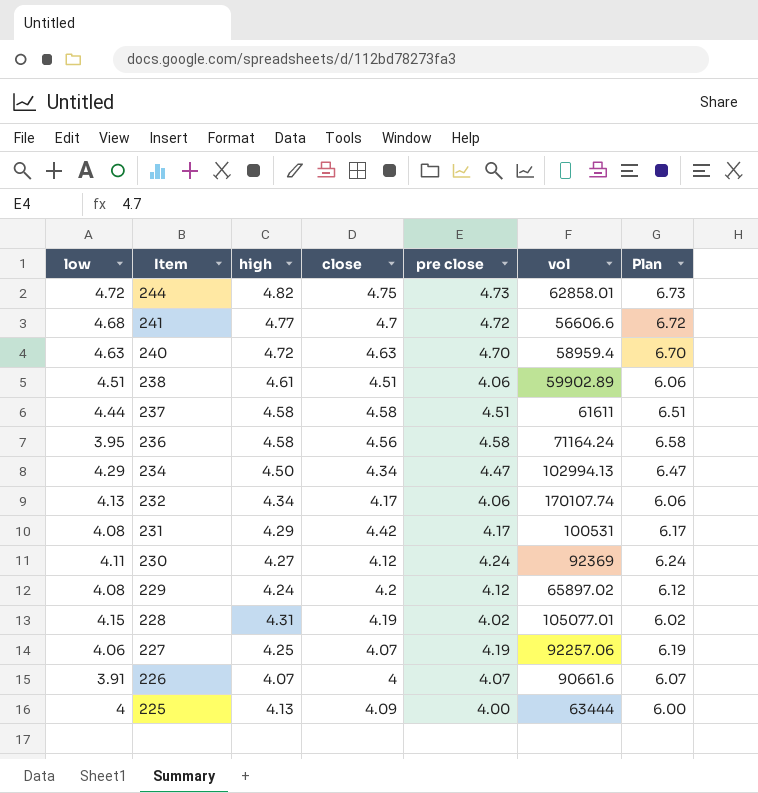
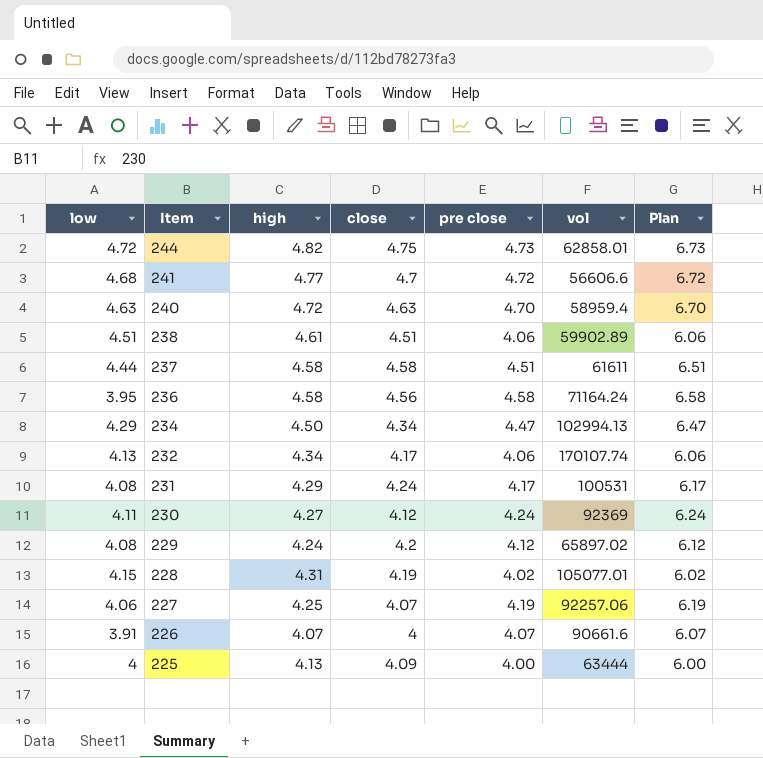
231 | close: 4.42 -> 4.24

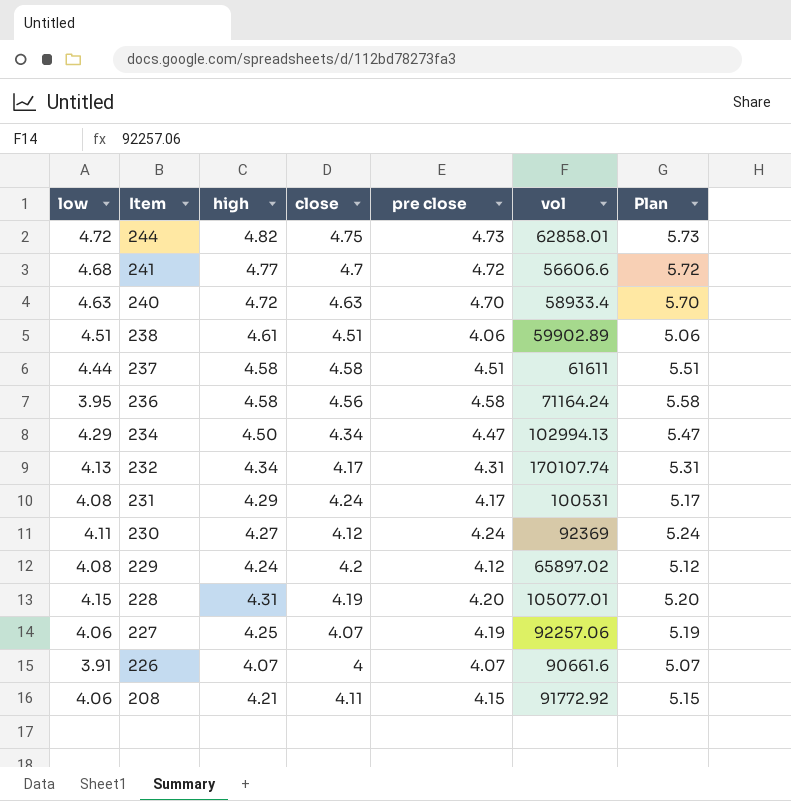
column Plan | formula: [pre close] + 2 -> [pre close] + 1
row 225: 4 | 4.13 | 4.09 | 4.00 | 63444 | 6.00 -> none
240 | vol: 58959.4 -> 58933.4
232 | pre close: 4.06 -> 4.31
228 | pre close: 4.02 -> 4.20
row 208: none -> 4.06 | 4.21 | 4.11 | 4.15 | 91772.92 | 5.15

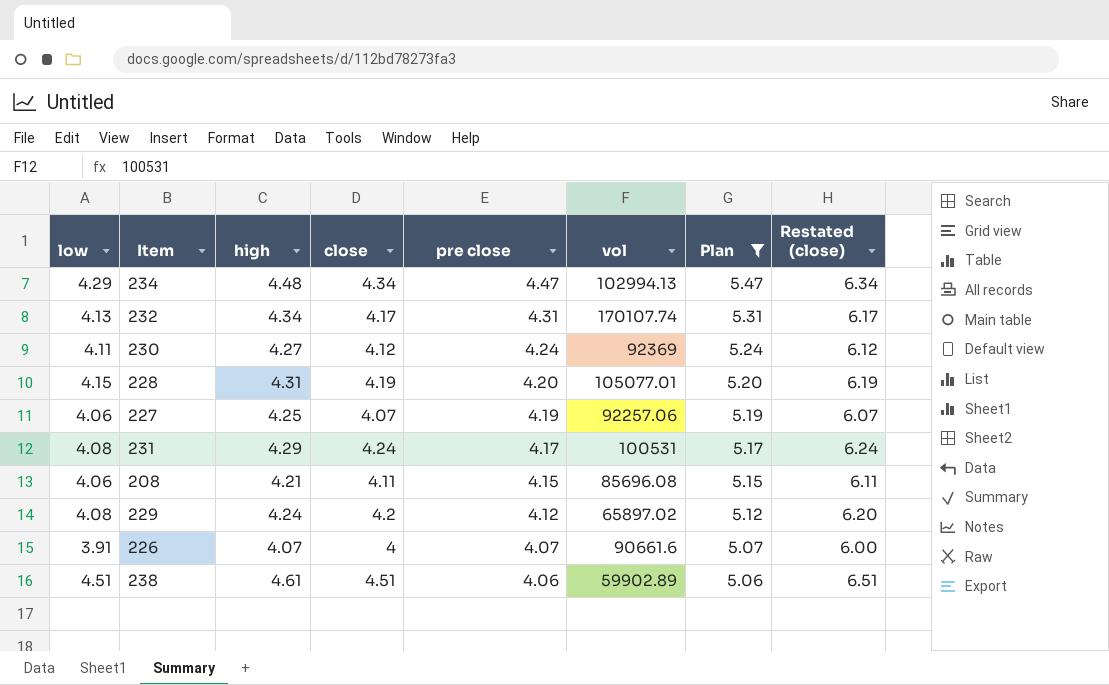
filter: none -> Plan <= 5.47
row order: Item descending -> pre close descending
column Restated (close) | formula: none -> [close] + 2
234 | high: 4.50 -> 4.48
208 | vol: 91772.92 -> 85696.08

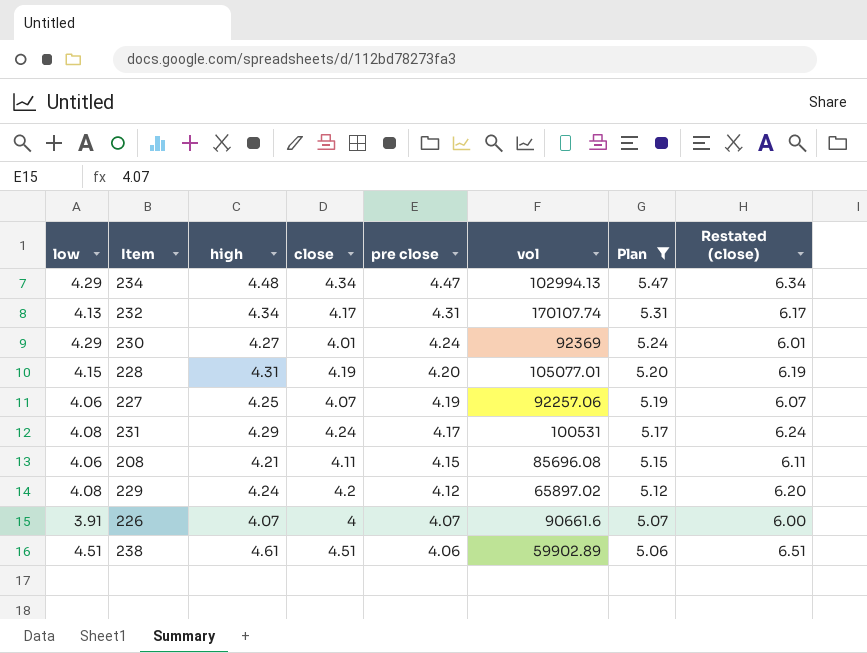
230 | low: 4.11 -> 4.29
230 | close: 4.12 -> 4.01
230 | Restated (close): 6.12 -> 6.01

